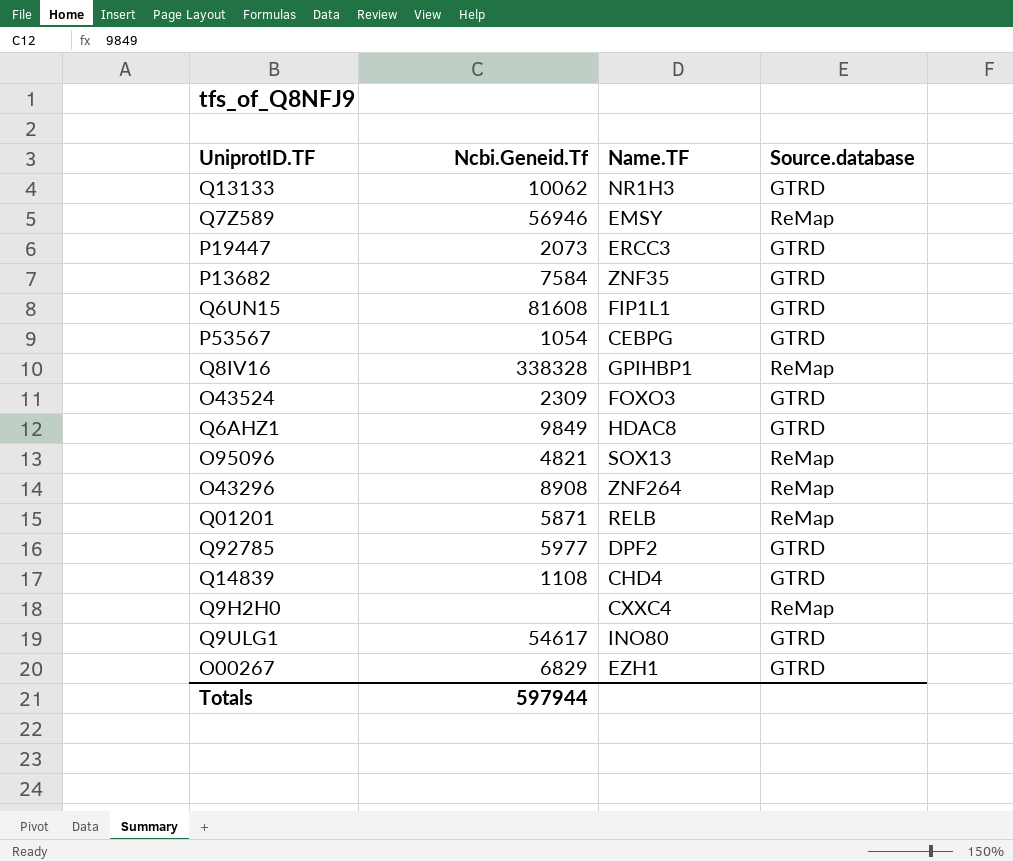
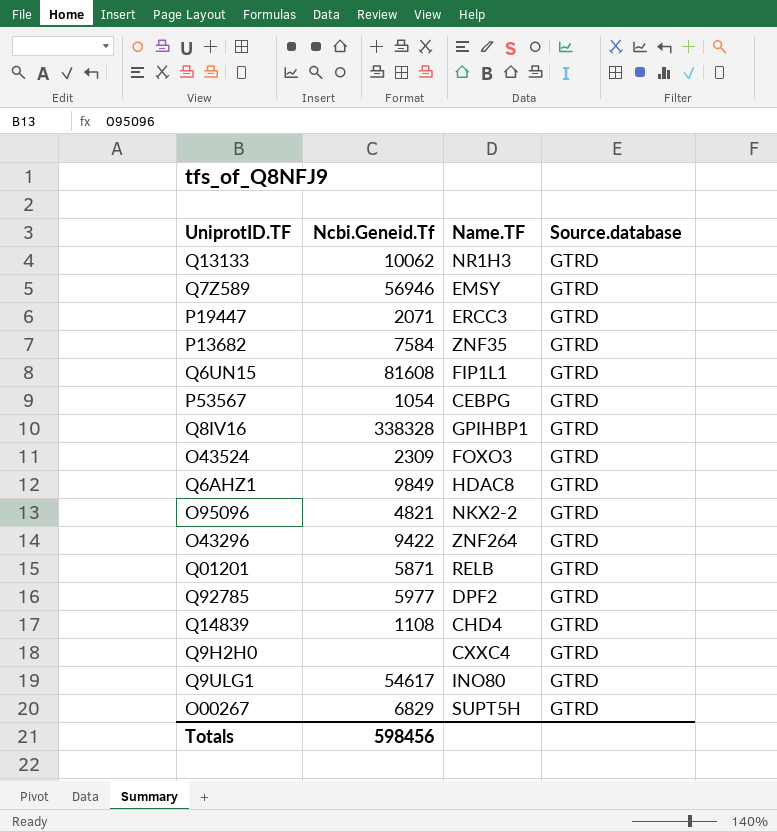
Q7Z589 | Source.database: ReMap -> GTRD
P19447 | Ncbi.Geneid.Tf: 2073 -> 2071
Q8IV16 | Source.database: ReMap -> GTRD
O95096 | Name.TF: SOX13 -> NKX2-2
O95096 | Source.database: ReMap -> GTRD
O43296 | Ncbi.Geneid.Tf: 8908 -> 9422
O43296 | Source.database: ReMap -> GTRD
Q01201 | Source.database: ReMap -> GTRD
Q9H2H0 | Source.database: ReMap -> GTRD
O00267 | Name.TF: EZH1 -> SUPT5H
Totals | Ncbi.Geneid.Tf: 597944 -> 598456

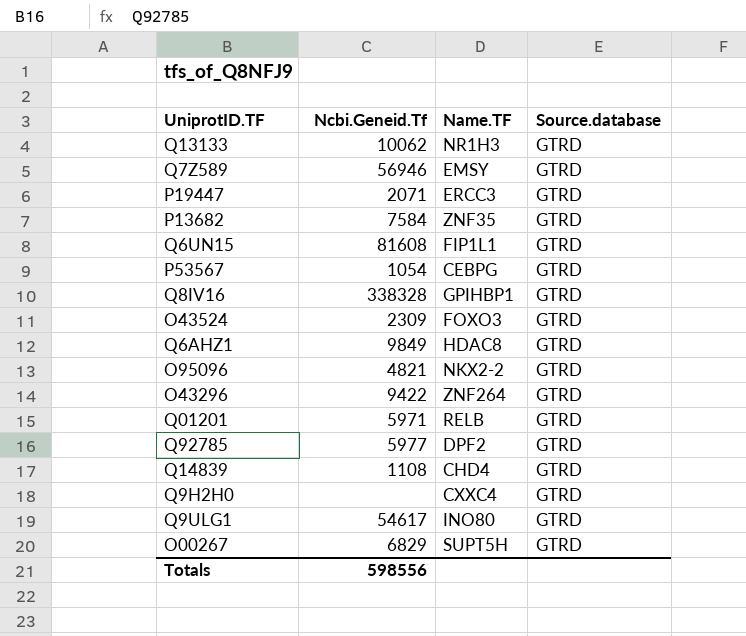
Q01201 | Ncbi.Geneid.Tf: 5871 -> 5971
Totals | Ncbi.Geneid.Tf: 598456 -> 598556

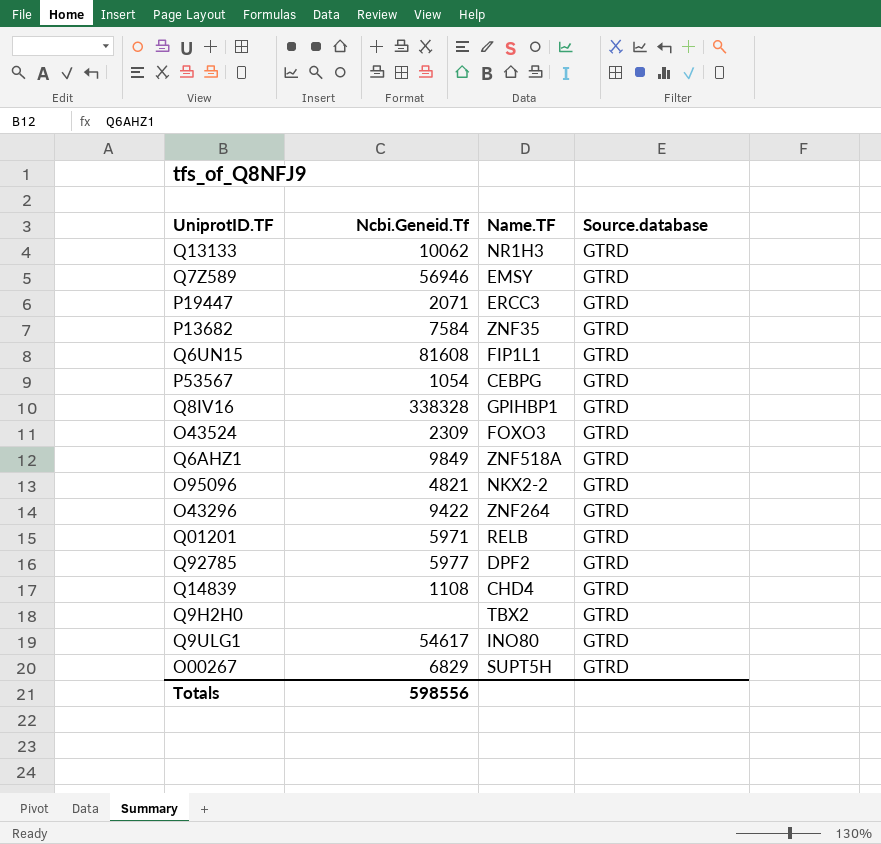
Q6AHZ1 | Name.TF: HDAC8 -> ZNF518A
Q9H2H0 | Name.TF: CXXC4 -> TBX2

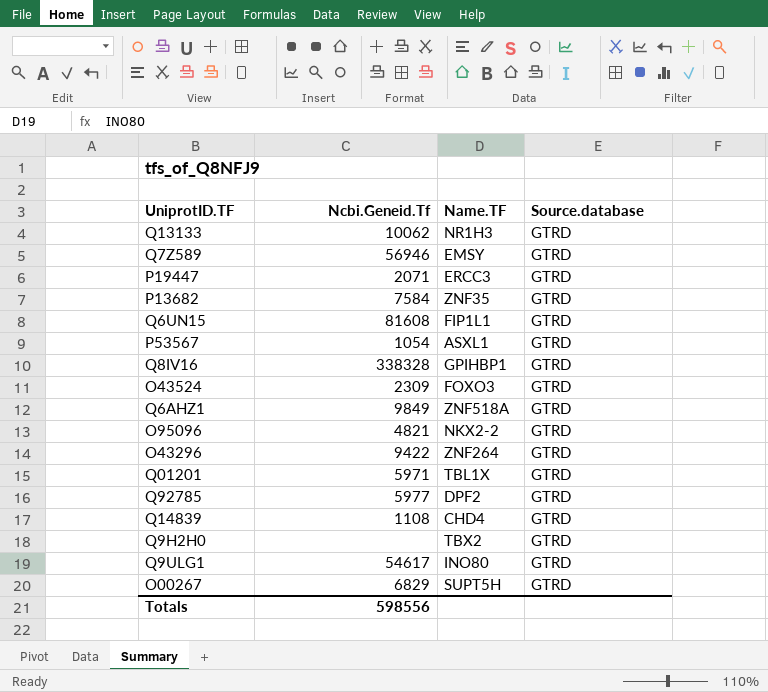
P53567 | Name.TF: CEBPG -> ASXL1
Q01201 | Name.TF: RELB -> TBL1X

